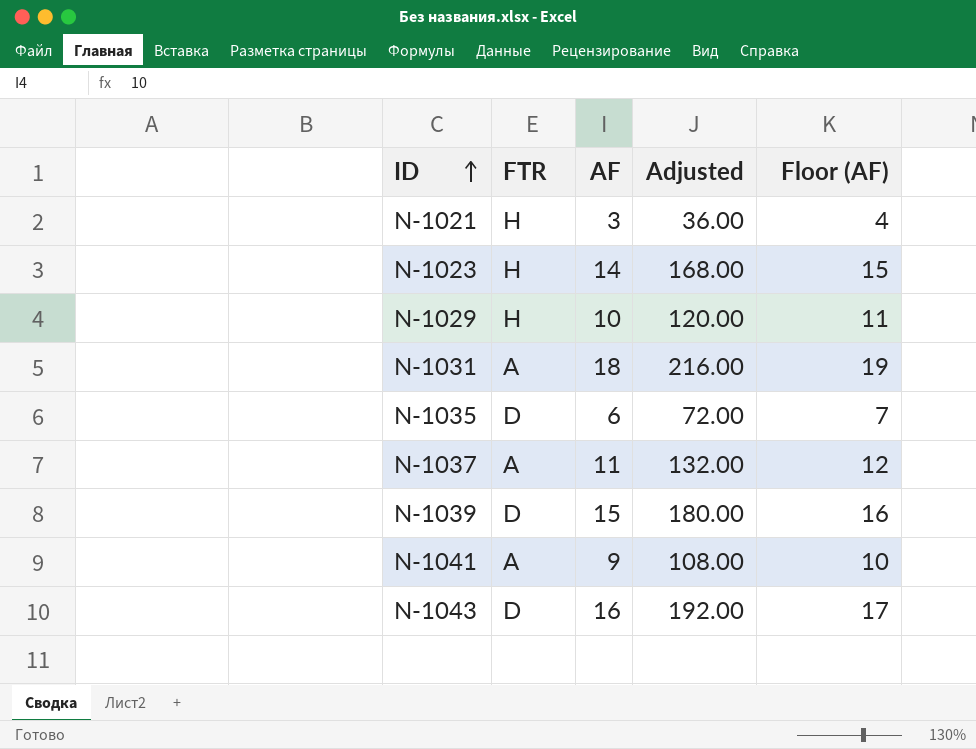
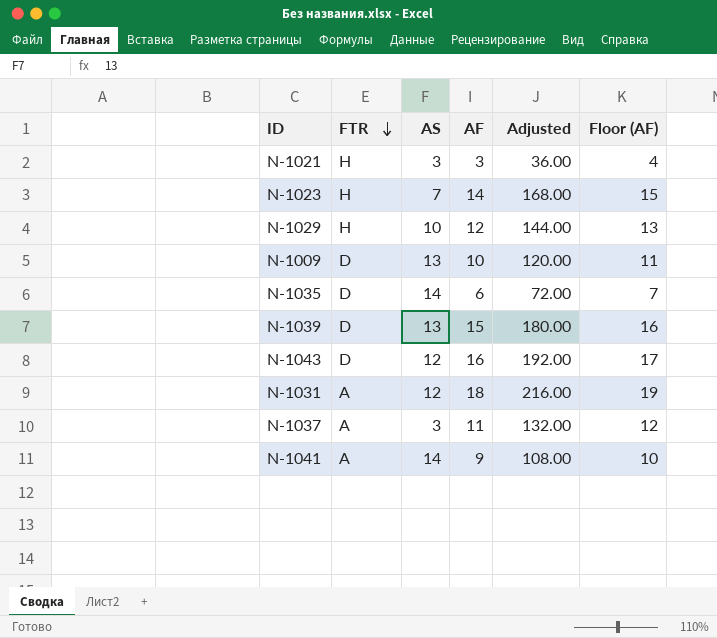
row order: ID ascending -> FTR descending
column AS | position: none -> 3
N-1029 | AF: 10 -> 12
N-1029 | Adjusted: 120.00 -> 144.00
N-1029 | Floor (AF): 11 -> 13
row N-1009: none -> D | 13 | 10 | 120.00 | 11

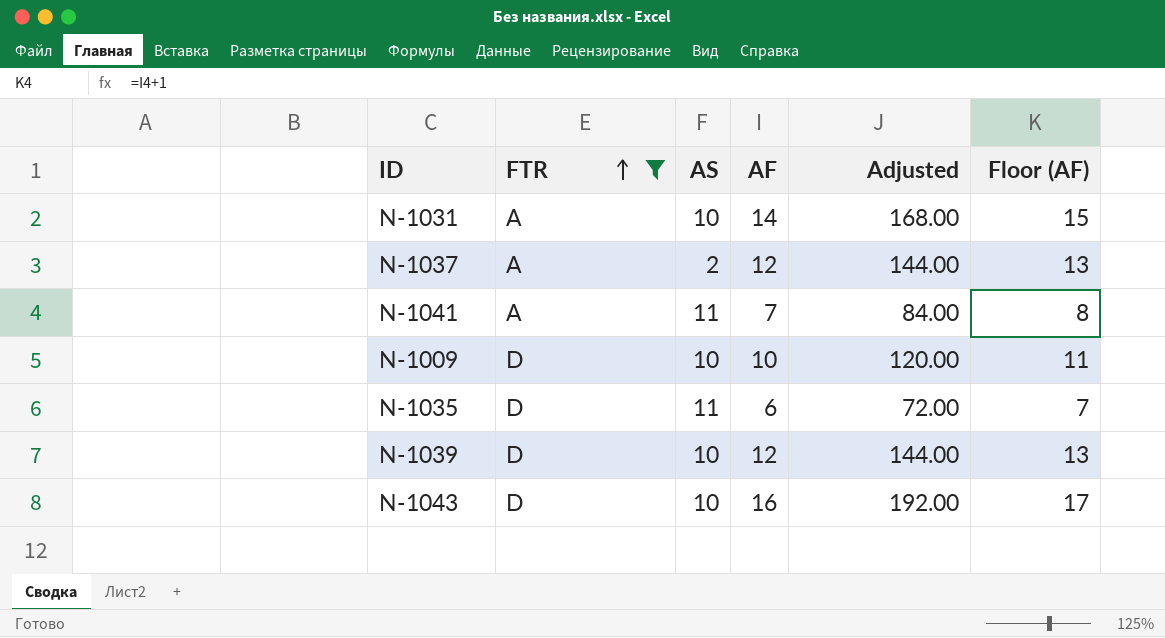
filter: none -> FTR != H
row order: FTR descending -> FTR ascending
N-1031 | AS: 12 -> 10
N-1031 | AF: 18 -> 14
N-1031 | Adjusted: 216.00 -> 168.00
N-1031 | Floor (AF): 19 -> 15
N-1037 | AS: 3 -> 2
N-1037 | AF: 11 -> 12
N-1037 | Adjusted: 132.00 -> 144.00
N-1037 | Floor (AF): 12 -> 13
N-1041 | AS: 14 -> 11
N-1041 | AF: 9 -> 7
N-1041 | Adjusted: 108.00 -> 84.00
N-1041 | Floor (AF): 10 -> 8
N-1009 | AS: 13 -> 10
N-1035 | AS: 14 -> 11
N-1039 | AS: 13 -> 10
N-1039 | AF: 15 -> 12
N-1039 | Adjusted: 180.00 -> 144.00
N-1039 | Floor (AF): 16 -> 13
N-1043 | AS: 12 -> 10

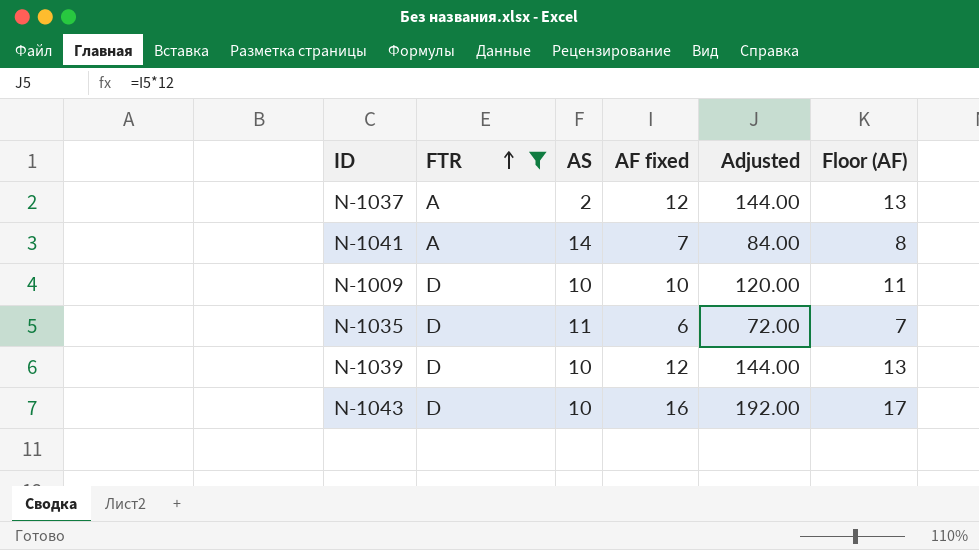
column name: AF -> AF fixed
row N-1031: A | 10 | 14 | 168.00 | 15 -> none
N-1041 | AS: 11 -> 14

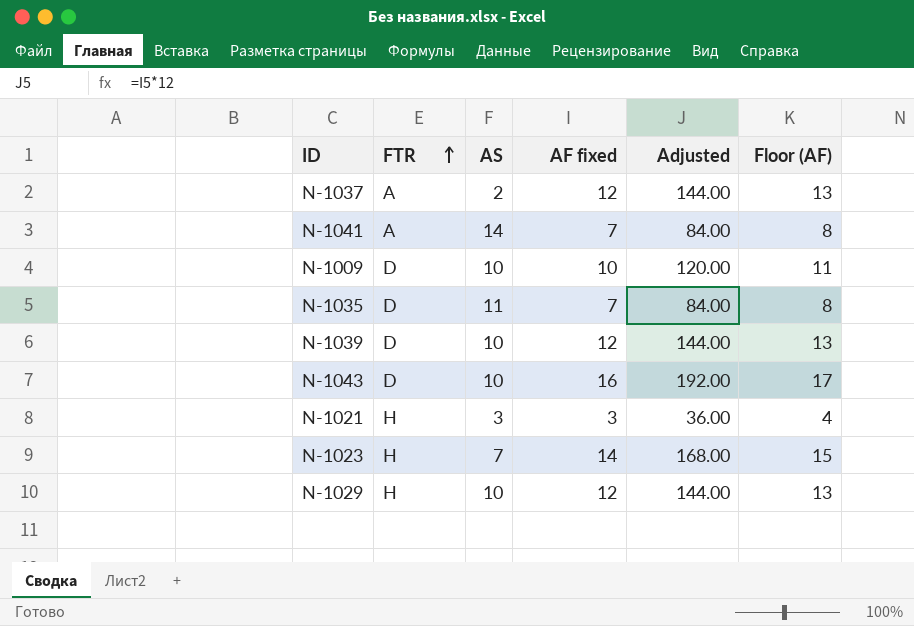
filter: FTR != H -> none
N-1035 | AF fixed: 6 -> 7
N-1035 | Adjusted: 72.00 -> 84.00
N-1035 | Floor (AF): 7 -> 8

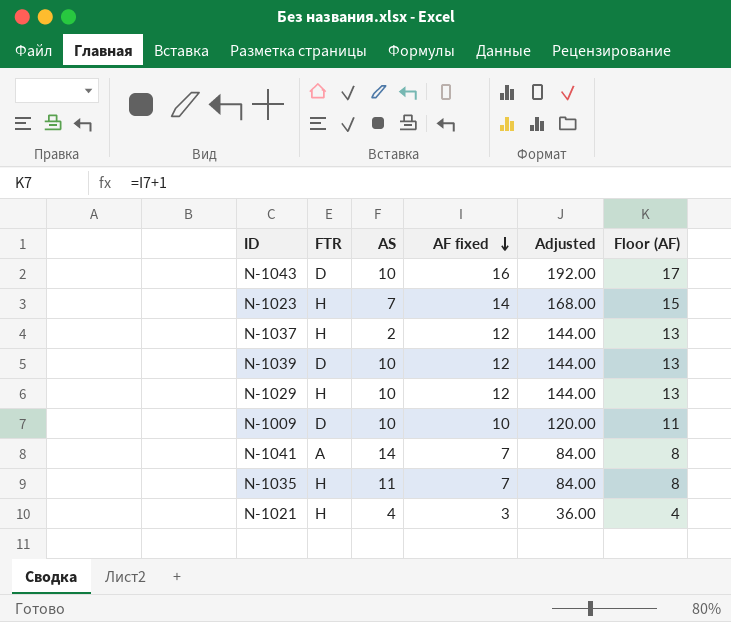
row order: FTR ascending -> AF fixed descending
N-1037 | FTR: A -> H
N-1035 | FTR: D -> H
N-1021 | AS: 3 -> 4

